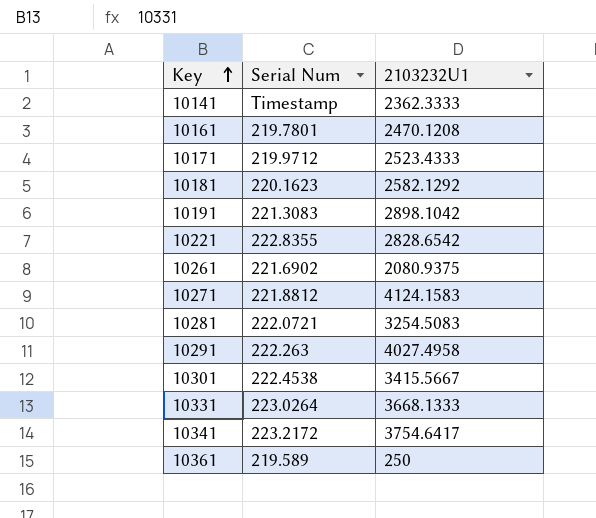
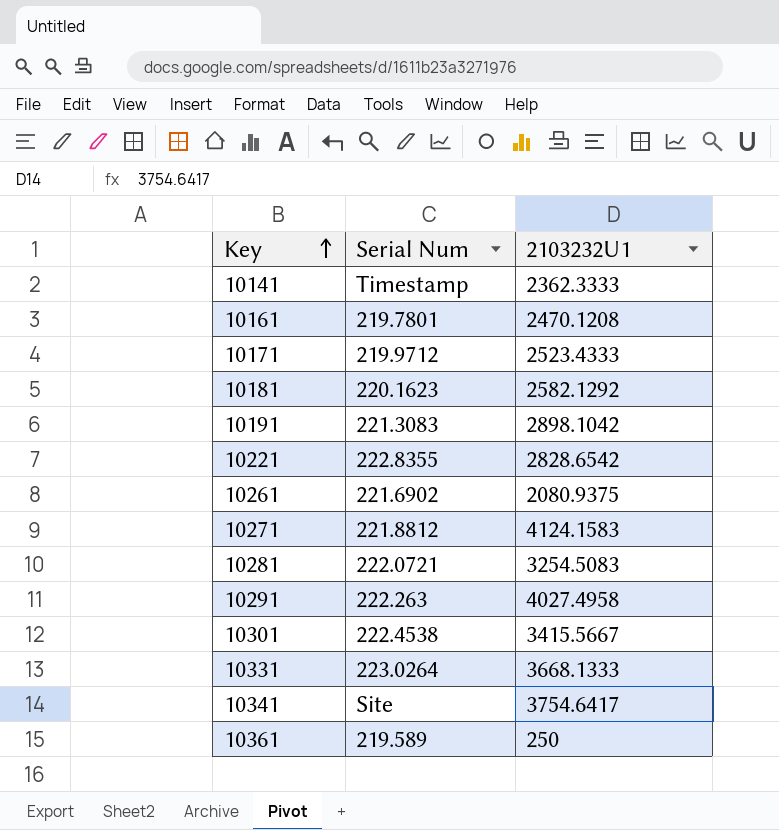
10341 | Serial Num: 223.2172 -> Site

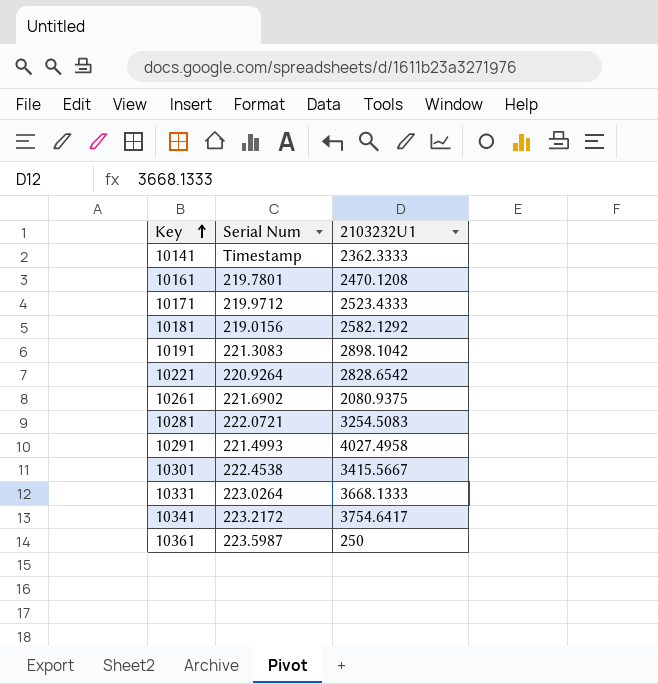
row 10271: 221.8812 | 4124.1583 -> none
10181 | Serial Num: 220.1623 -> 219.0156
10221 | Serial Num: 222.8355 -> 220.9264
10291 | Serial Num: 222.263 -> 221.4993
10341 | Serial Num: Site -> 223.2172
10361 | Serial Num: 219.589 -> 223.5987

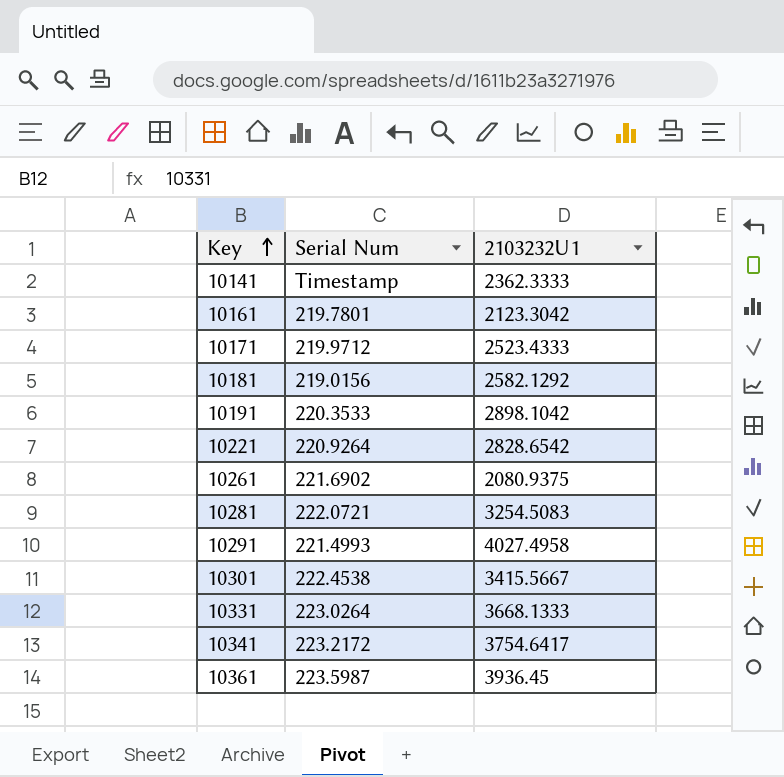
10161 | 2103232U1: 2470.1208 -> 2123.3042
10191 | Serial Num: 221.3083 -> 220.3533
10361 | 2103232U1: 250 -> 3936.45

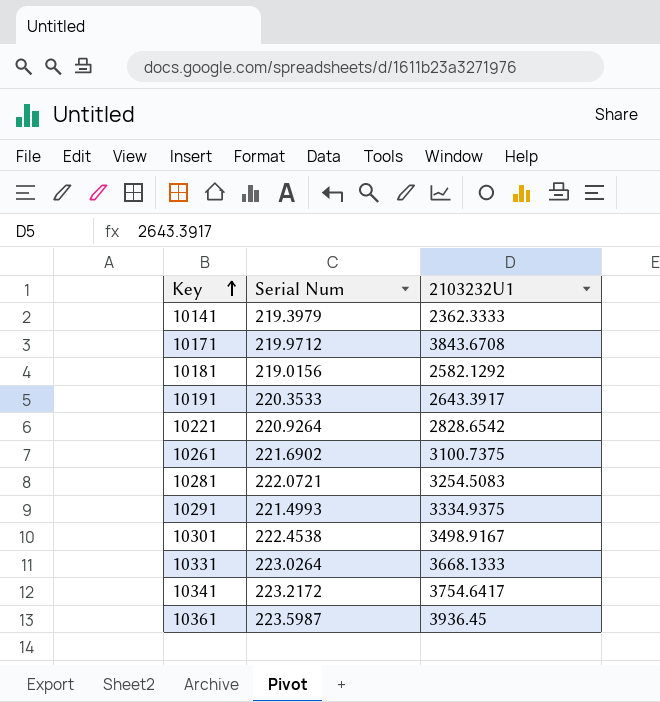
row 10161: 219.7801 | 2123.3042 -> none
10141 | Serial Num: Timestamp -> 219.3979
10171 | 2103232U1: 2523.4333 -> 3843.6708
10191 | 2103232U1: 2898.1042 -> 2643.3917
10261 | 2103232U1: 2080.9375 -> 3100.7375
10291 | 2103232U1: 4027.4958 -> 3334.9375
10301 | 2103232U1: 3415.5667 -> 3498.9167

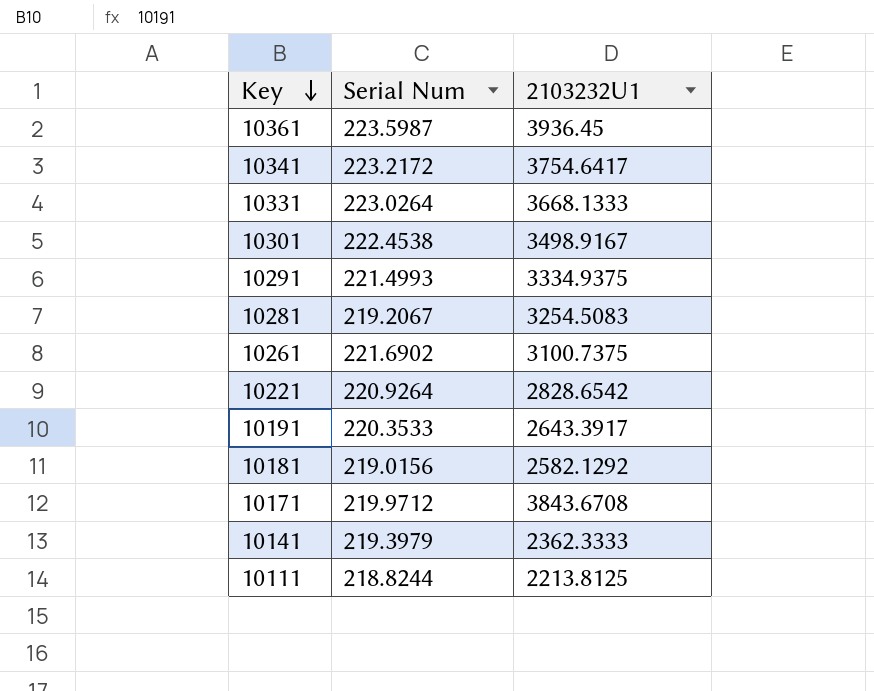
row order: Key ascending -> Key descending
10281 | Serial Num: 222.0721 -> 219.2067
row 10111: none -> 218.8244 | 2213.8125

